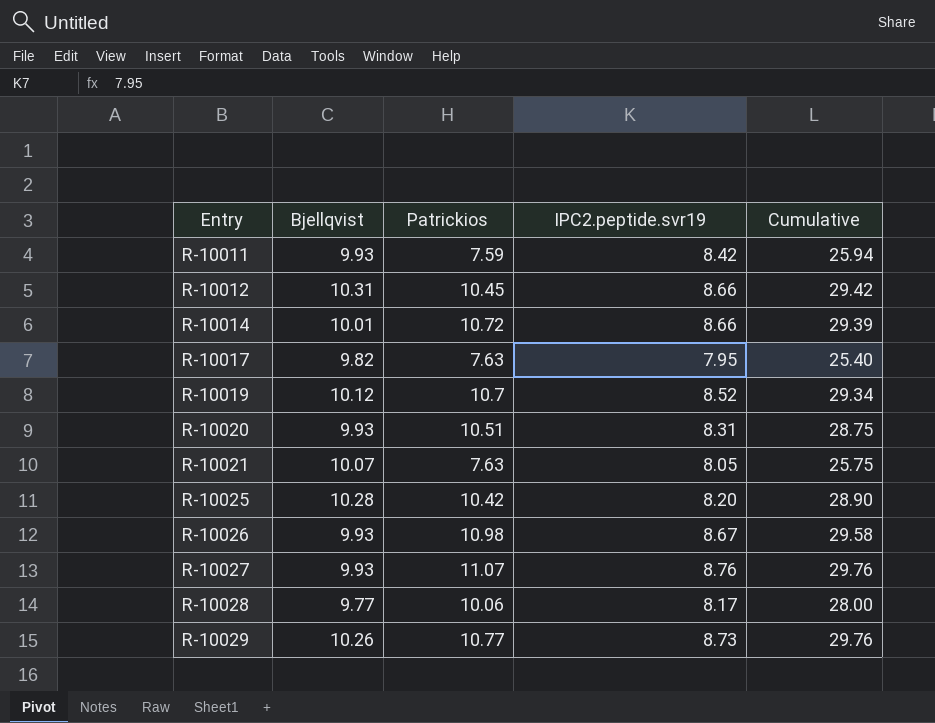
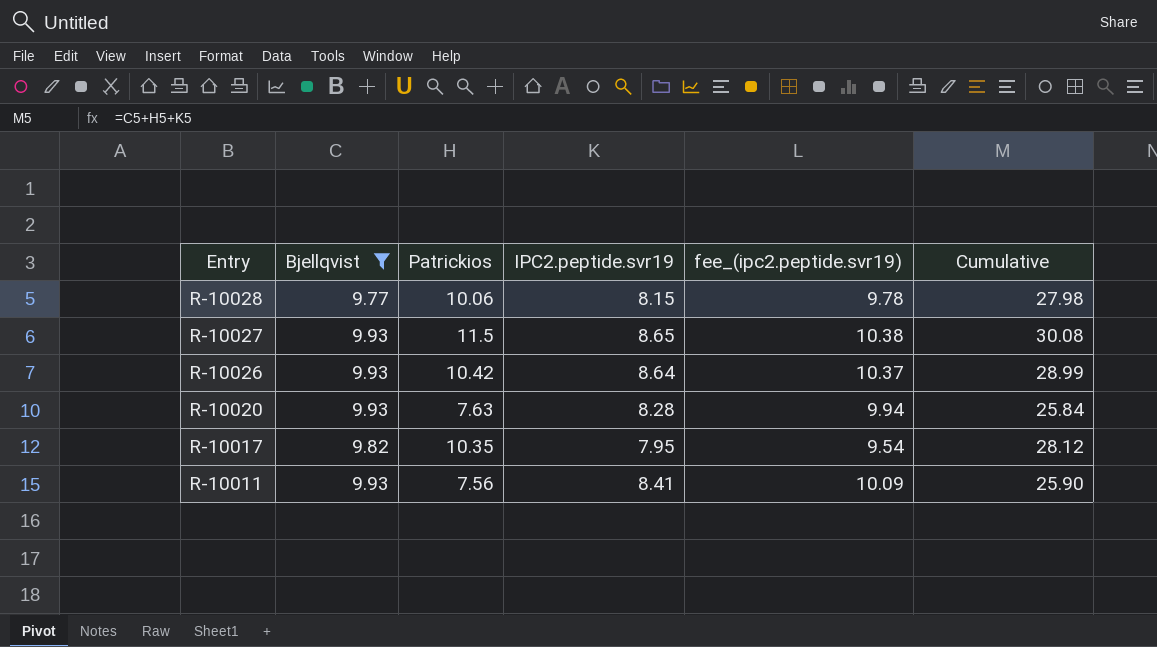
filter: none -> Bjellqvist <= 9.93
row order: Entry ascending -> Entry descending
column fee_(ipc2.peptide.svr19) | formula: none -> [IPC2.peptide.svr19] * 1.2
R-10028 | IPC2.peptide.svr19: 8.17 -> 8.15
R-10028 | Cumulative: 28.00 -> 27.98
R-10027 | Patrickios: 11.07 -> 11.5
R-10027 | IPC2.peptide.svr19: 8.76 -> 8.65
R-10027 | Cumulative: 29.76 -> 30.08
R-10026 | Patrickios: 10.98 -> 10.42
R-10026 | IPC2.peptide.svr19: 8.67 -> 8.64
R-10026 | Cumulative: 29.58 -> 28.99
R-10020 | Patrickios: 10.51 -> 7.63
R-10020 | IPC2.peptide.svr19: 8.31 -> 8.28
R-10020 | Cumulative: 28.75 -> 25.84
R-10017 | Patrickios: 7.63 -> 10.35
R-10017 | Cumulative: 25.40 -> 28.12
R-10011 | Patrickios: 7.59 -> 7.56
R-10011 | IPC2.peptide.svr19: 8.42 -> 8.41
R-10011 | Cumulative: 25.94 -> 25.90

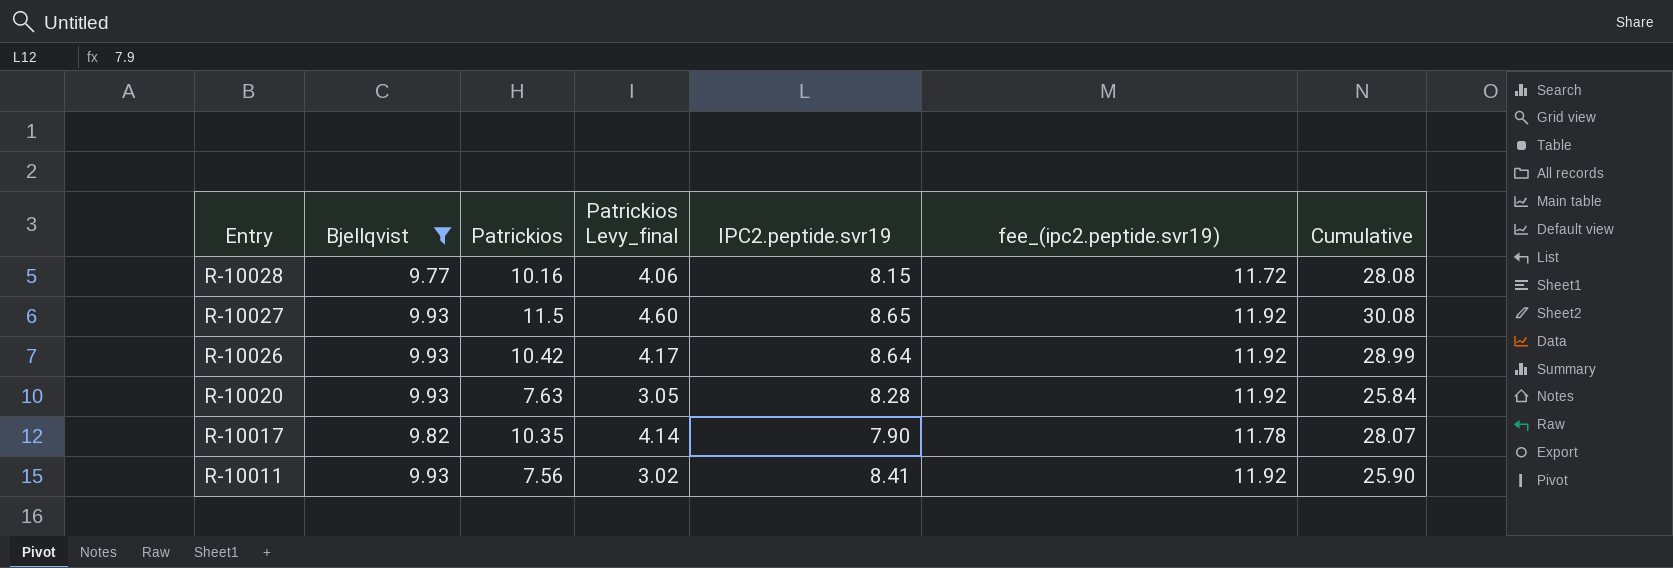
column Patrickios Levy_final | formula: none -> [Patrickios] * 0.4
column fee_(ipc2.peptide.svr19) | formula: [IPC2.peptide.svr19] * 1.2 -> [Bjellqvist] * 1.2
R-10028 | Patrickios: 10.06 -> 10.16
R-10028 | Cumulative: 27.98 -> 28.08
R-10017 | IPC2.peptide.svr19: 7.95 -> 7.90
R-10017 | Cumulative: 28.12 -> 28.07

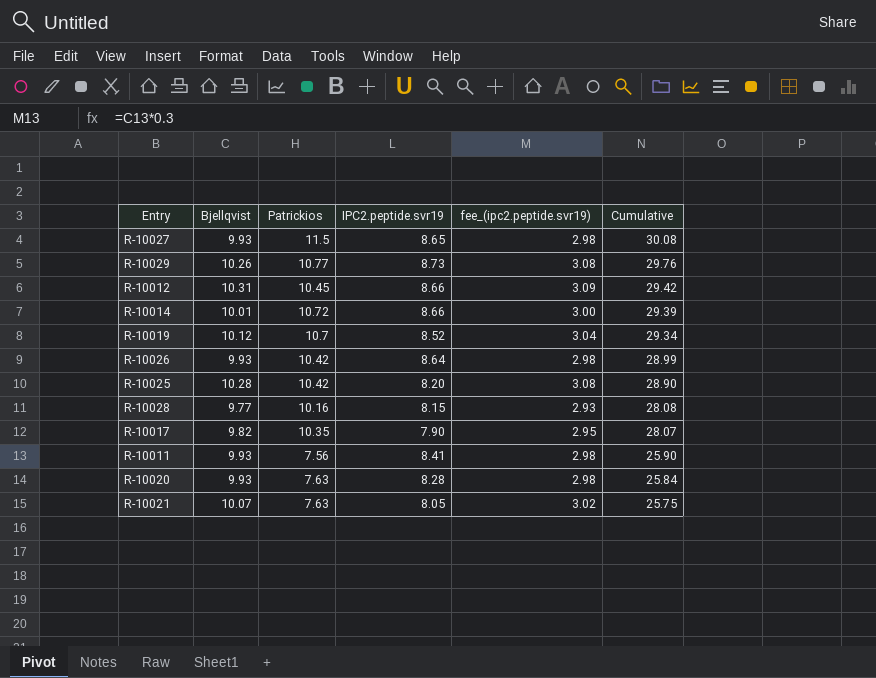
filter: Bjellqvist <= 9.93 -> none
row order: Entry descending -> Cumulative descending
column Patrickios Levy_final | formula: [Patrickios] * 0.4 -> none
column fee_(ipc2.peptide.svr19) | formula: [Bjellqvist] * 1.2 -> [Bjellqvist] * 0.3

